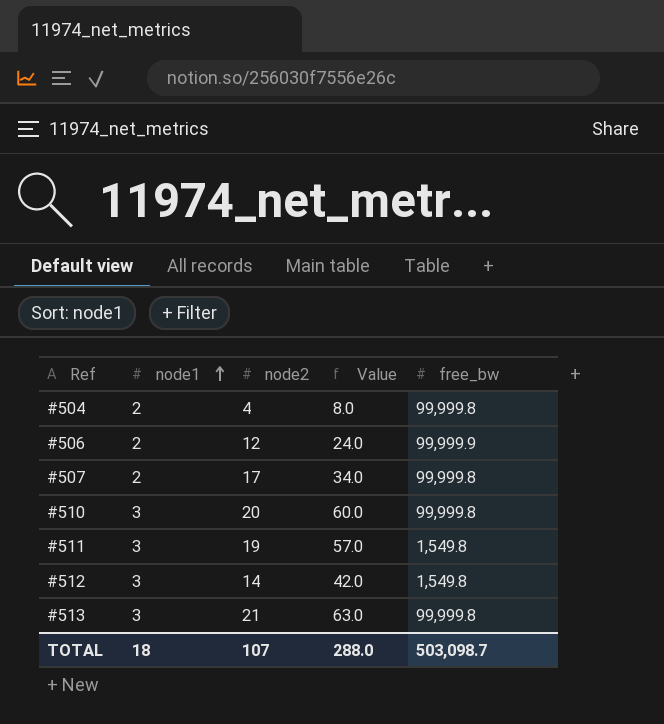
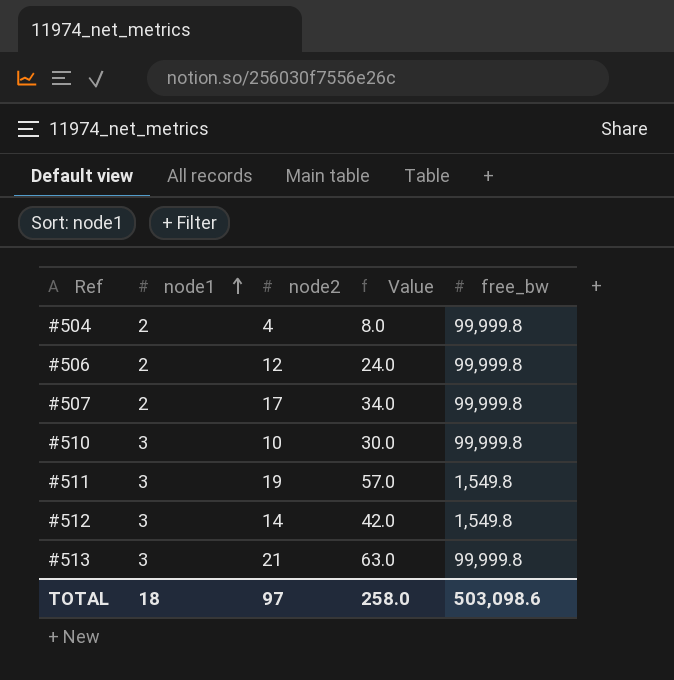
#506 | free_bw: 99,999.9 -> 99,999.8
#510 | node2: 20 -> 10
#510 | Value: 60.0 -> 30.0
TOTAL | node2: 107 -> 97
TOTAL | Value: 288.0 -> 258.0
TOTAL | free_bw: 503,098.7 -> 503,098.6

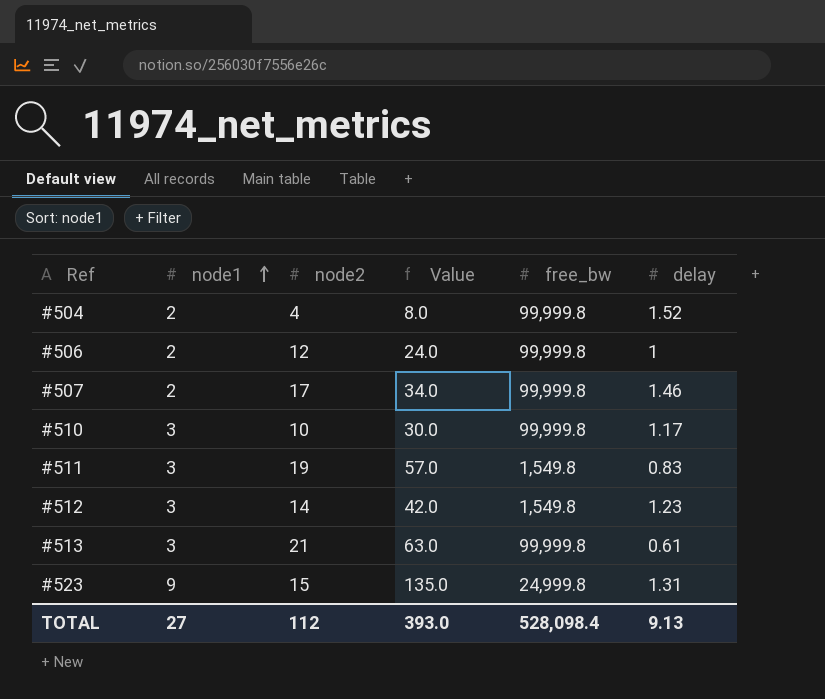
column delay | position: none -> 6
row #523: none -> 9 | 15 | 135.0 | 24,999.8 | 1.31
TOTAL | node1: 18 -> 27
TOTAL | node2: 97 -> 112
TOTAL | Value: 258.0 -> 393.0
TOTAL | free_bw: 503,098.6 -> 528,098.4

